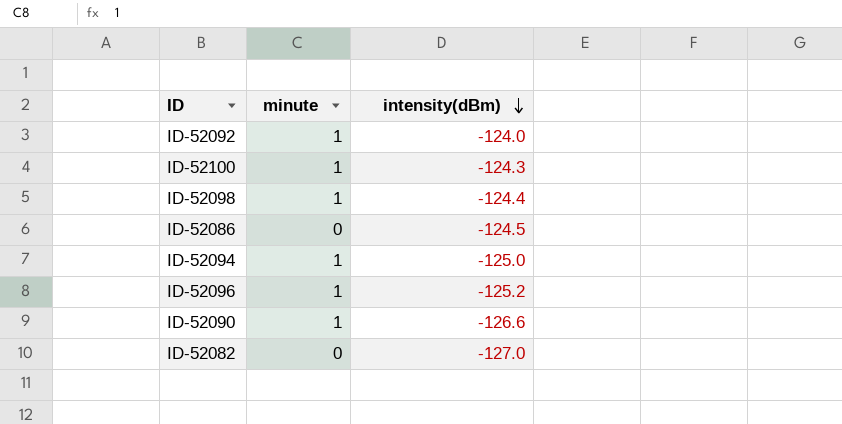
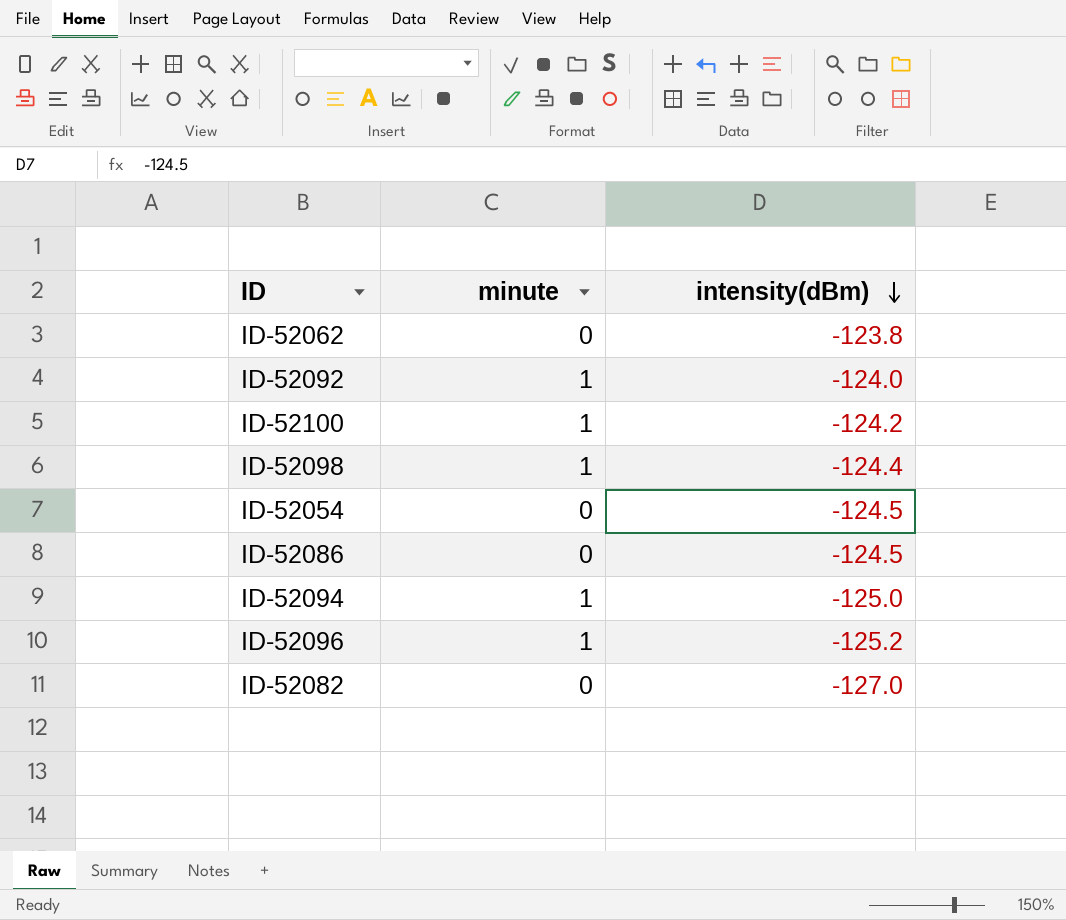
row ID-52090: 1 | -126.6 -> none
row ID-52062: none -> 0 | -123.8
ID-52100 | intensity(dBm): -124.3 -> -124.2
row ID-52054: none -> 0 | -124.5

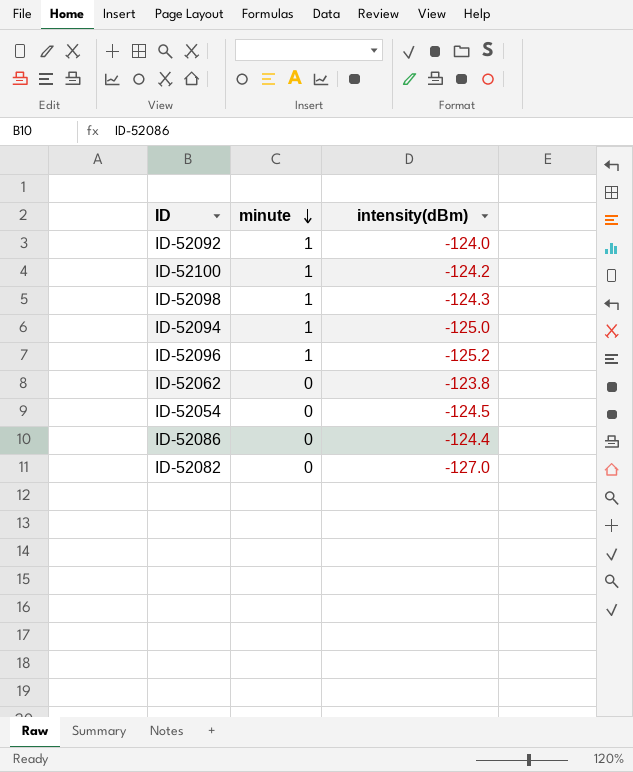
row order: intensity(dBm) descending -> minute descending
ID-52098 | intensity(dBm): -124.4 -> -124.3
ID-52086 | intensity(dBm): -124.5 -> -124.4

